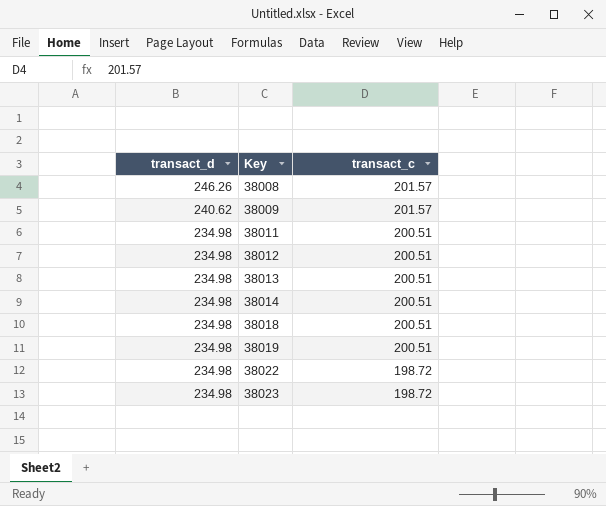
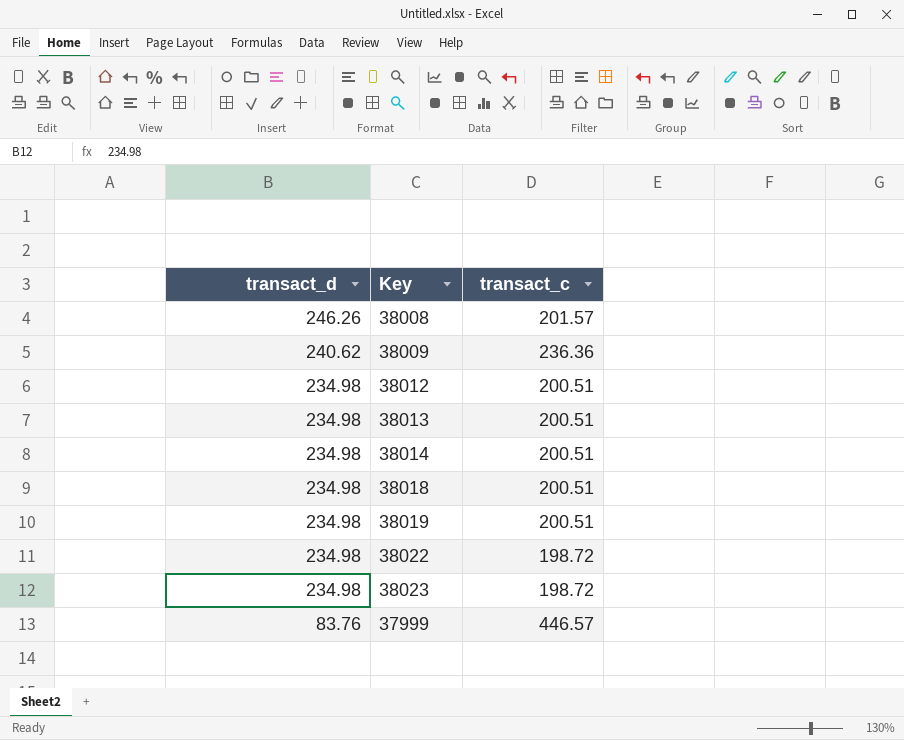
row 38011: 234.98 | 200.51 -> none
38009 | transact_c: 201.57 -> 236.36
row 37999: none -> 83.76 | 446.57

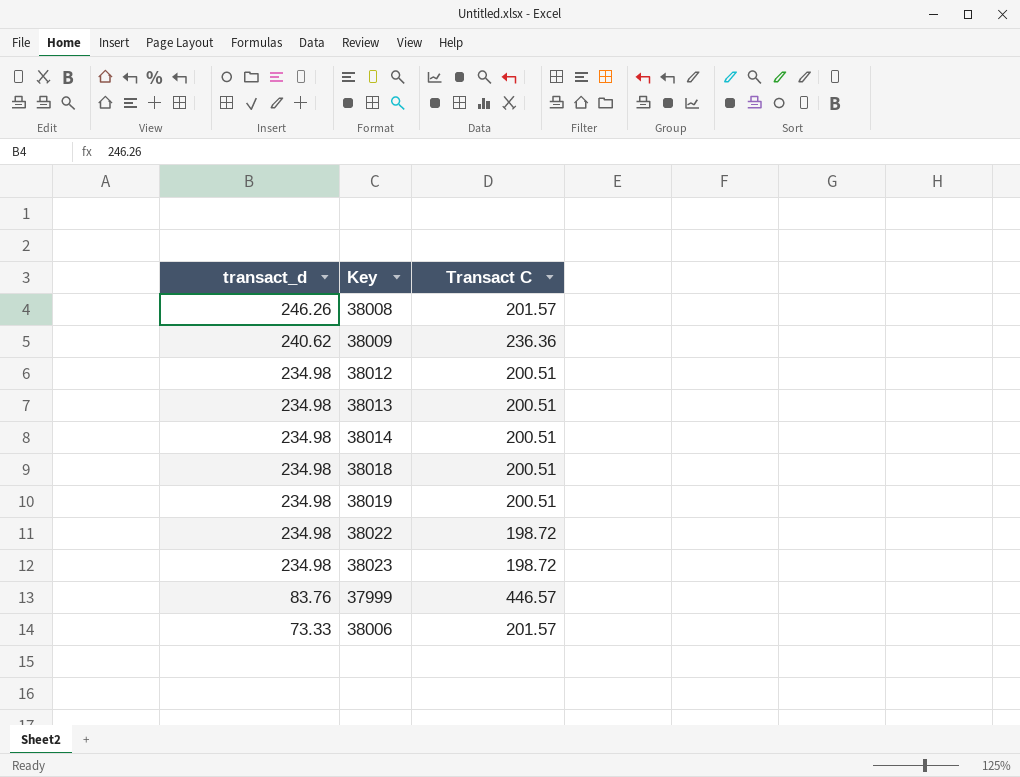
column name: transact_c -> Transact C
row 38006: none -> 73.33 | 201.57

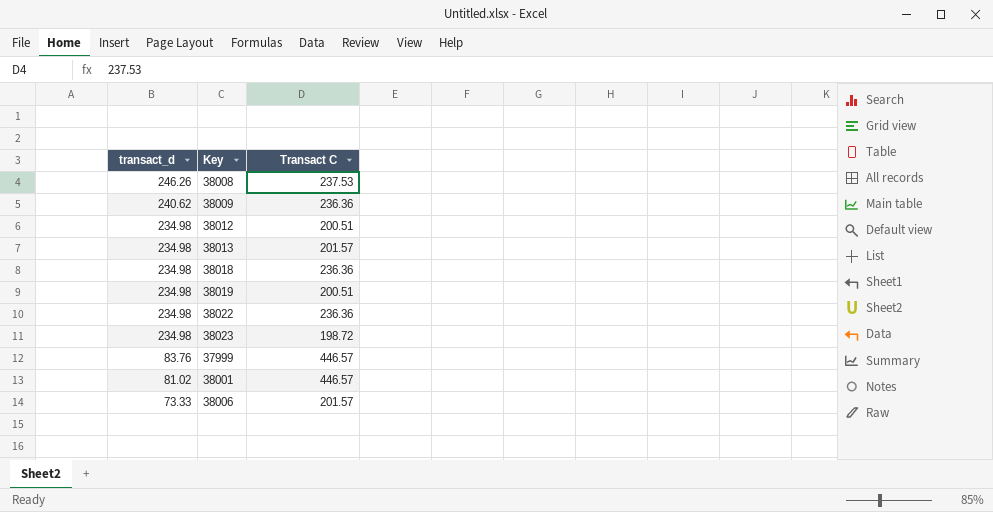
row 38014: 234.98 | 200.51 -> none
38008 | Transact C: 201.57 -> 237.53
38013 | Transact C: 200.51 -> 201.57
38018 | Transact C: 200.51 -> 236.36
38022 | Transact C: 198.72 -> 236.36
row 38001: none -> 81.02 | 446.57

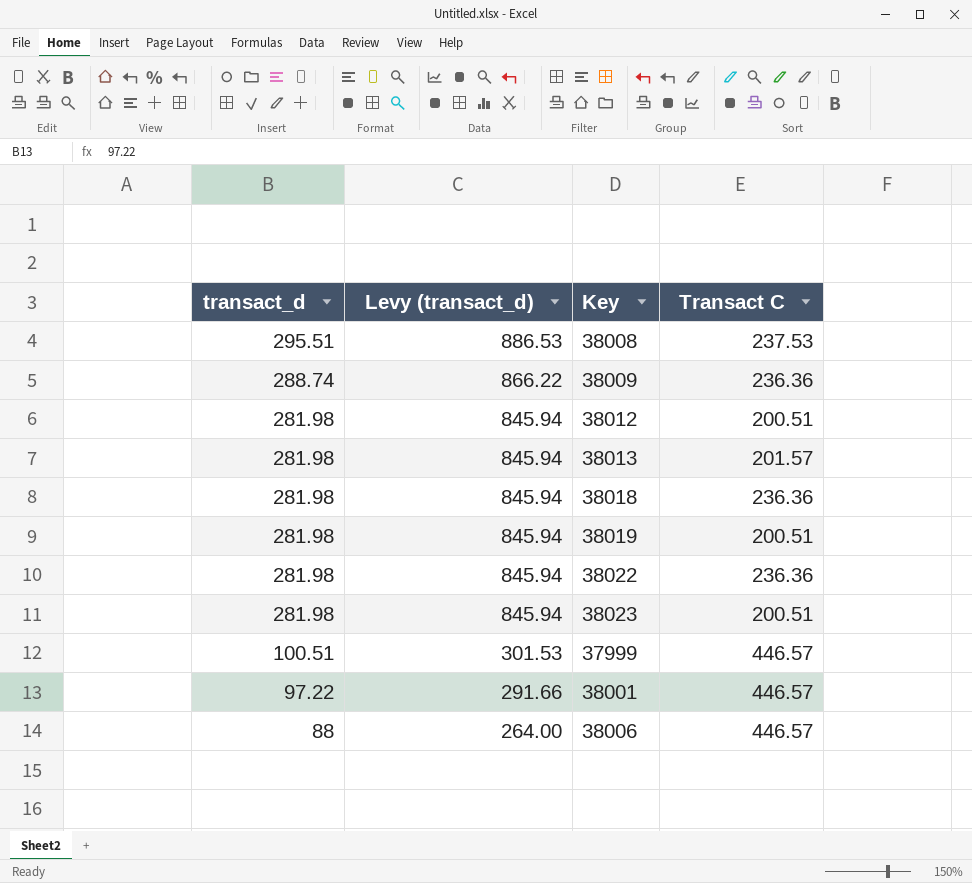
column Levy (transact_d) | formula: none -> [transact_d] * 3
38008 | transact_d: 246.26 -> 295.51
38009 | transact_d: 240.62 -> 288.74
38012 | transact_d: 234.98 -> 281.98
38013 | transact_d: 234.98 -> 281.98
38018 | transact_d: 234.98 -> 281.98
38019 | transact_d: 234.98 -> 281.98
38022 | transact_d: 234.98 -> 281.98
38023 | transact_d: 234.98 -> 281.98
38023 | Transact C: 198.72 -> 200.51
37999 | transact_d: 83.76 -> 100.51
38001 | transact_d: 81.02 -> 97.22
38006 | transact_d: 73.33 -> 88
38006 | Transact C: 201.57 -> 446.57

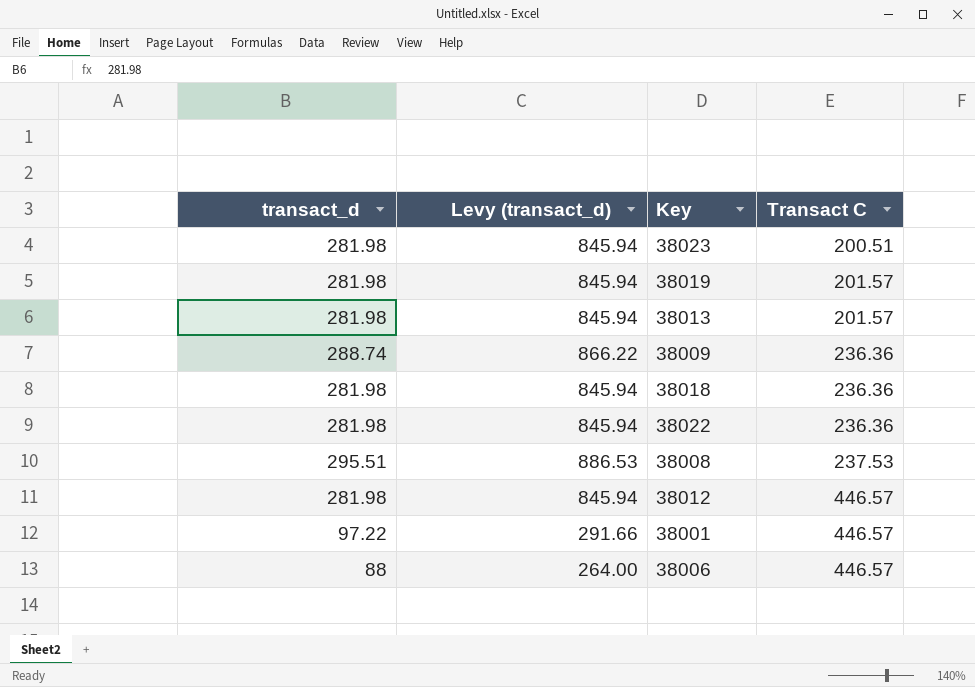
row order: transact_d descending -> Transact C ascending
row 37999: 100.51 | 301.53 | 446.57 -> none
38019 | Transact C: 200.51 -> 201.57
38012 | Transact C: 200.51 -> 446.57

